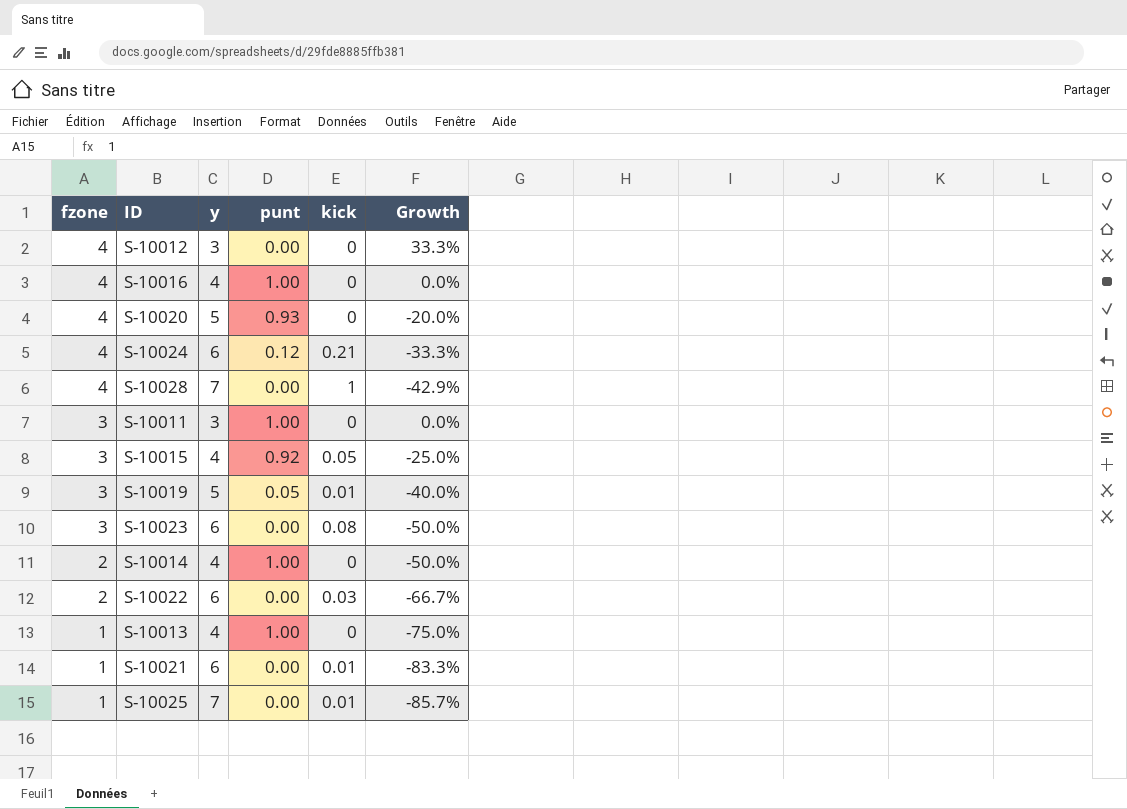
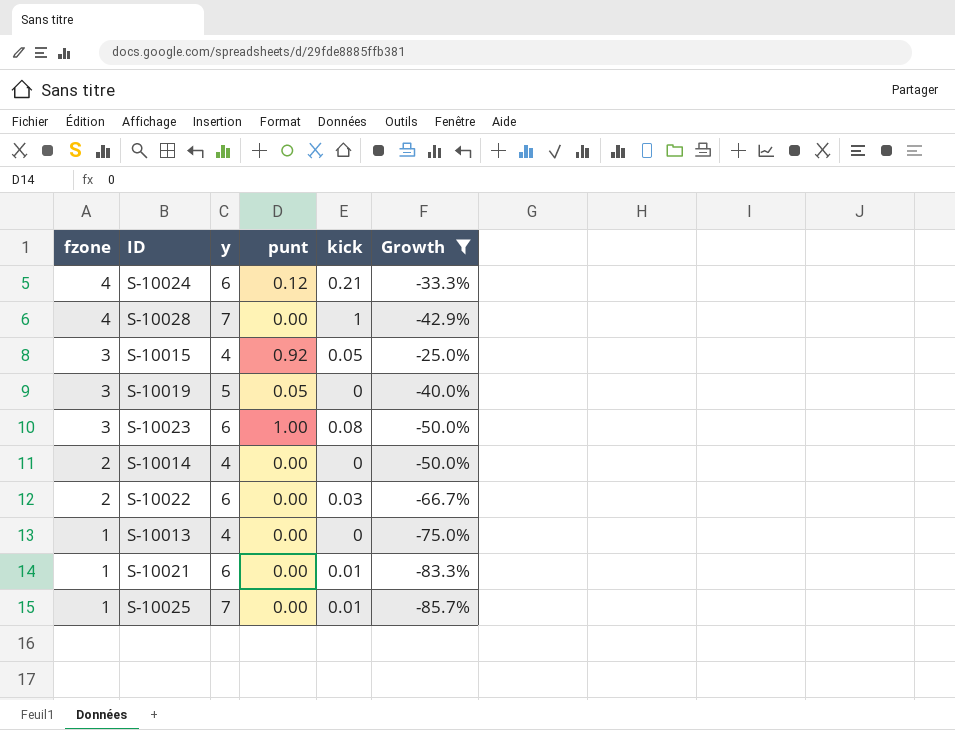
filter: none -> Growth <= -25.0%
S-10019 | kick: 0.01 -> 0
S-10023 | punt: 0.00 -> 1.00
S-10014 | punt: 1.00 -> 0.00
S-10013 | punt: 1.00 -> 0.00

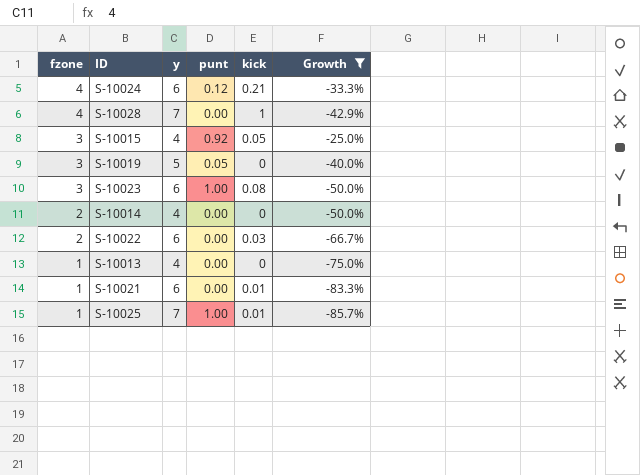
S-10025 | punt: 0.00 -> 1.00

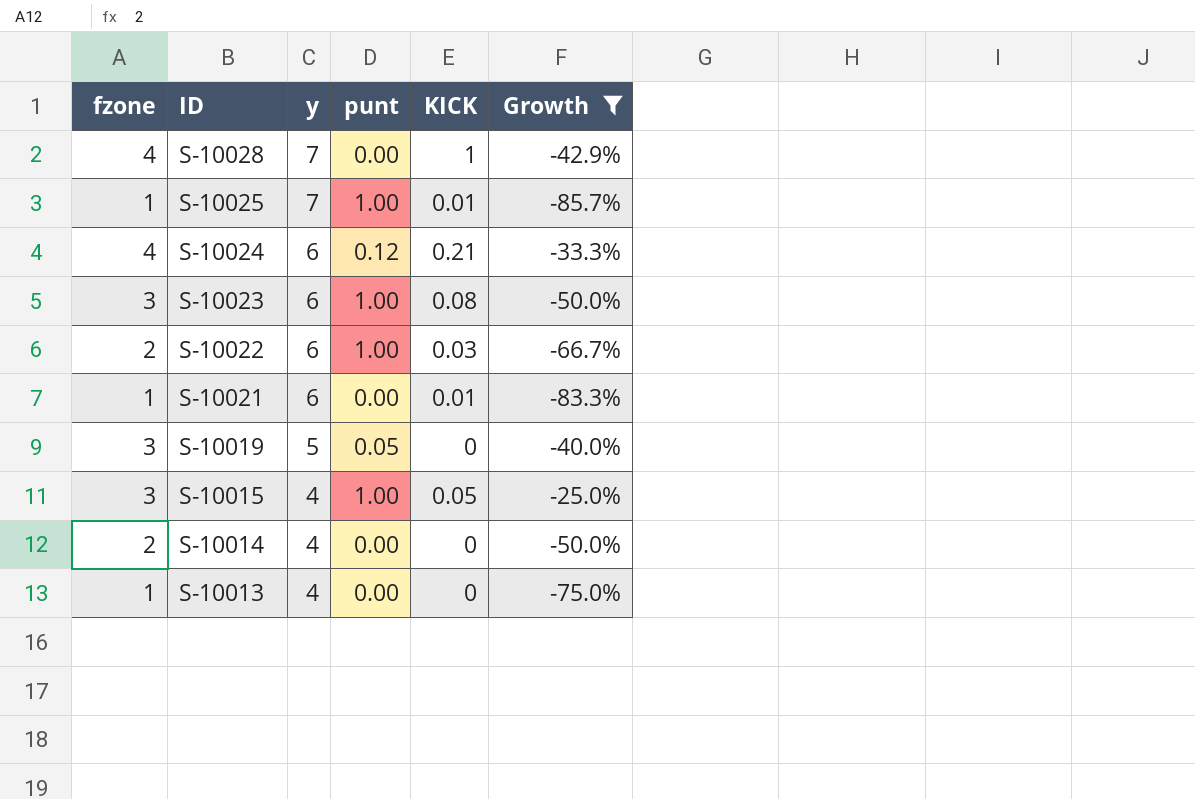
row order: fzone descending -> ID descending
column name: kick -> KICK
S-10022 | punt: 0.00 -> 1.00
S-10015 | punt: 0.92 -> 1.00

